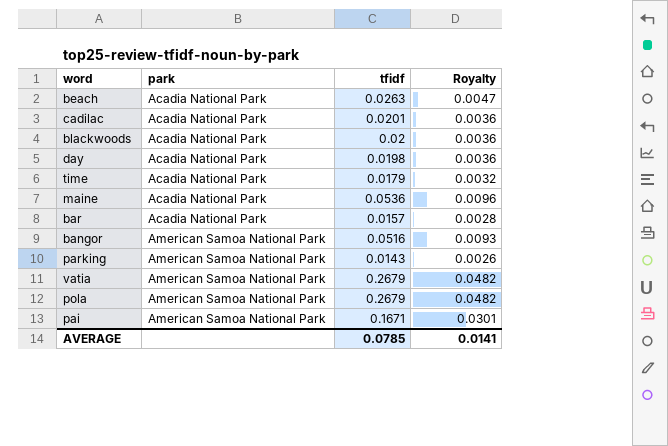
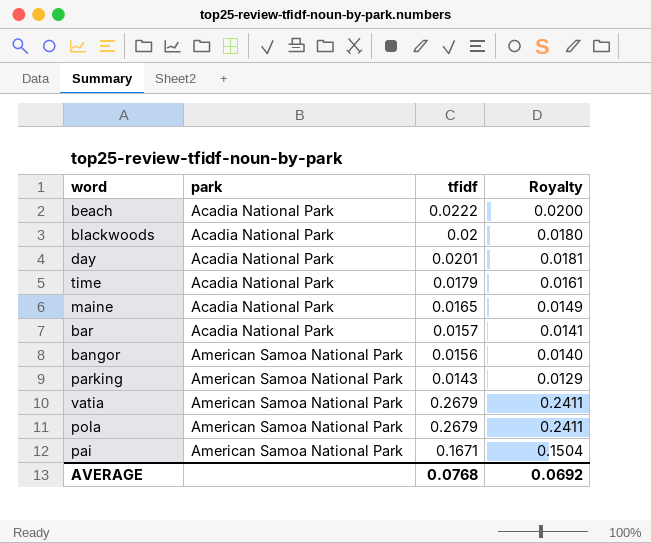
column Royalty | formula: [tfidf] * 0.18 -> [tfidf] * 0.9
row cadilac: Acadia National Park | 0.0201 | 0.0036 -> none
beach | tfidf: 0.0263 -> 0.0222
day | tfidf: 0.0198 -> 0.0201
maine | tfidf: 0.0536 -> 0.0165
bangor | tfidf: 0.0516 -> 0.0156
AVERAGE | tfidf: 0.0785 -> 0.0768
AVERAGE | Royalty: 0.0141 -> 0.0692

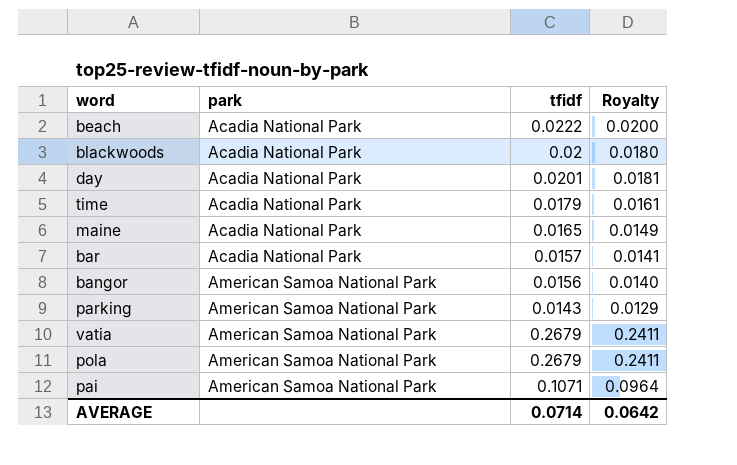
pai | tfidf: 0.1671 -> 0.1071
pai | Royalty: 0.1504 -> 0.0964
AVERAGE | tfidf: 0.0768 -> 0.0714
AVERAGE | Royalty: 0.0692 -> 0.0642

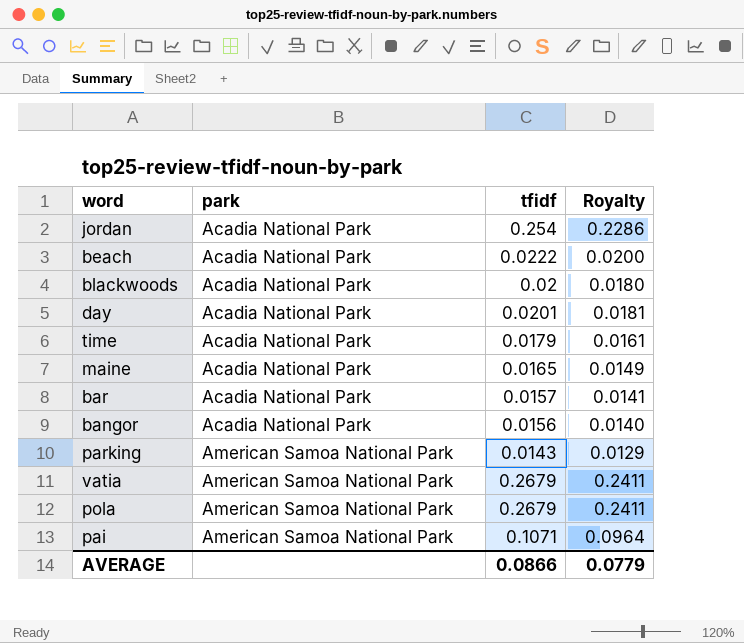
row jordan: none -> Acadia National Park | 0.254 | 0.2286
bangor | park: American Samoa National Park -> Acadia National Park
AVERAGE | tfidf: 0.0714 -> 0.0866
AVERAGE | Royalty: 0.0642 -> 0.0779

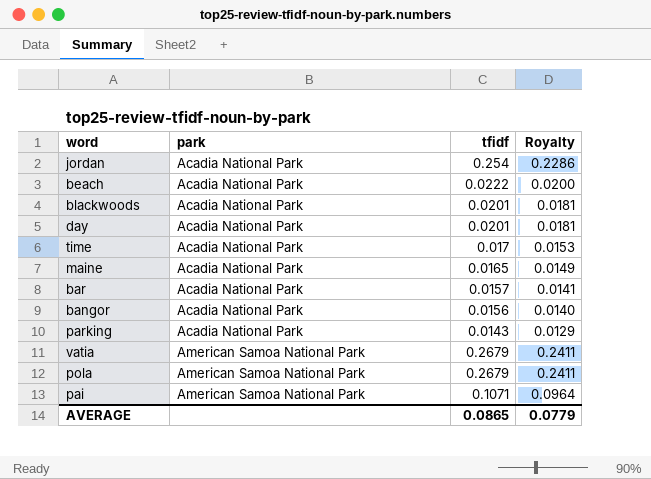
blackwoods | tfidf: 0.02 -> 0.0201
blackwoods | Royalty: 0.0180 -> 0.0181
time | tfidf: 0.0179 -> 0.017
time | Royalty: 0.0161 -> 0.0153
parking | park: American Samoa National Park -> Acadia National Park
AVERAGE | tfidf: 0.0866 -> 0.0865

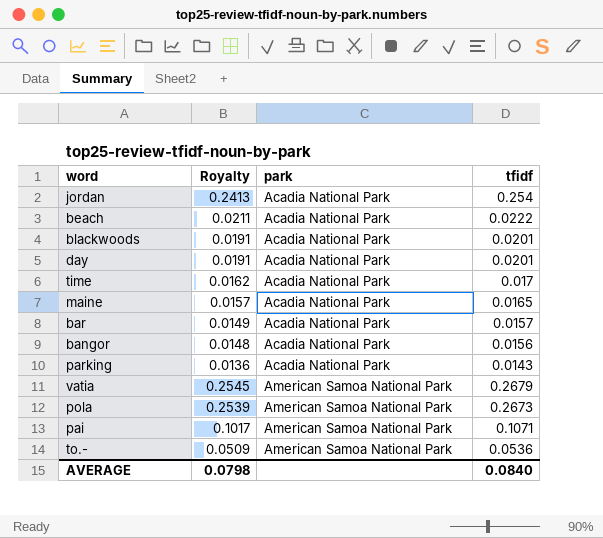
column Royalty | formula: [tfidf] * 0.9 -> [tfidf] * 0.95
column Royalty | position: 4 -> 2
pola | tfidf: 0.2679 -> 0.2673
row to.-: none -> 0.0509 | American Samoa National Park | 0.0536
AVERAGE | Royalty: 0.0779 -> 0.0798
AVERAGE | tfidf: 0.0865 -> 0.0840

